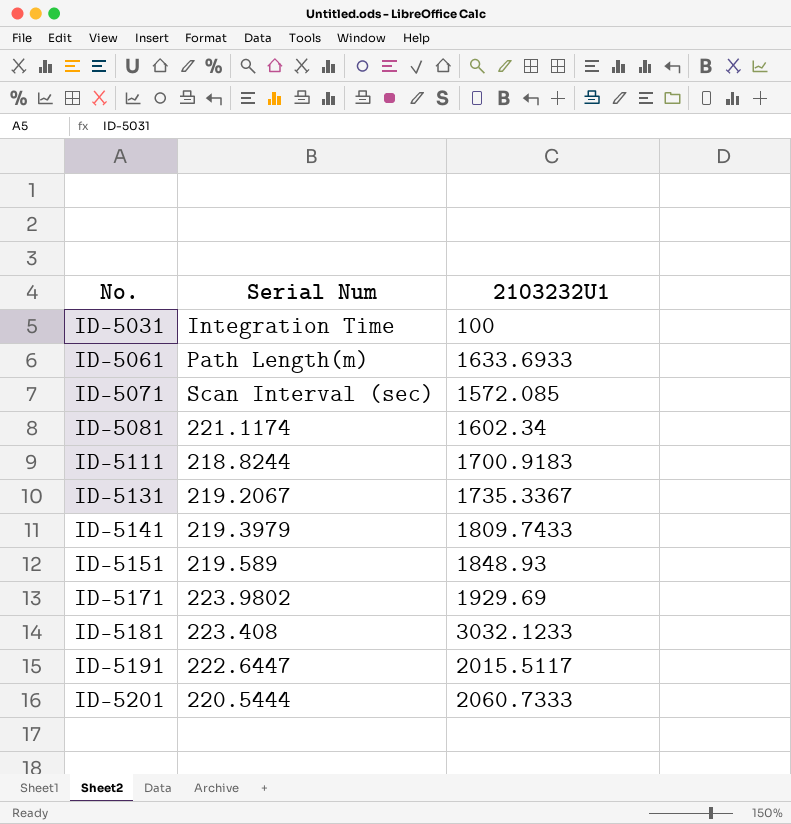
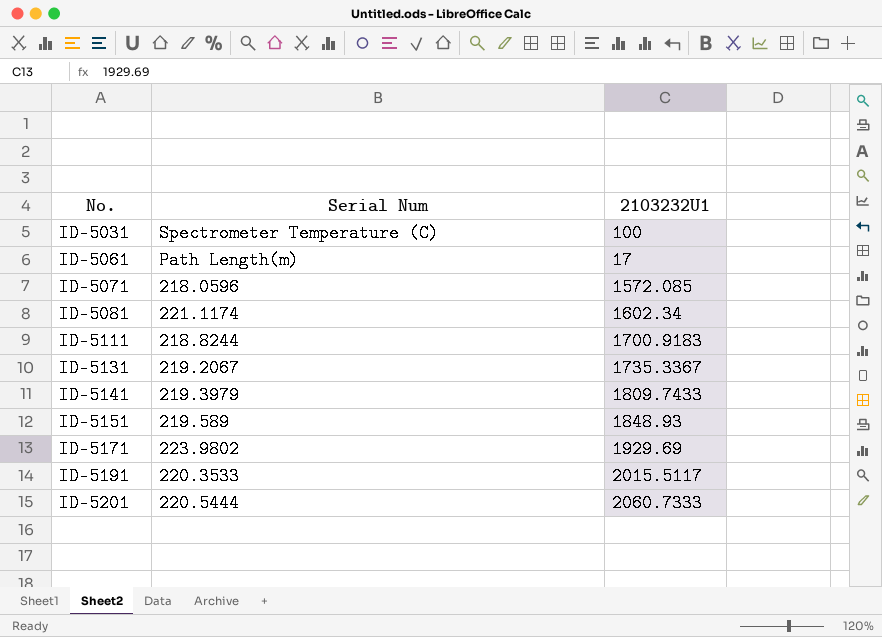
row ID-5181: 223.408 | 3032.1233 -> none
ID-5031 | Serial Num: Integration Time -> Spectrometer Temperature (C)
ID-5061 | 2103232U1: 1633.6933 -> 17
ID-5071 | Serial Num: Scan Interval (sec) -> 218.0596
ID-5191 | Serial Num: 222.6447 -> 220.3533

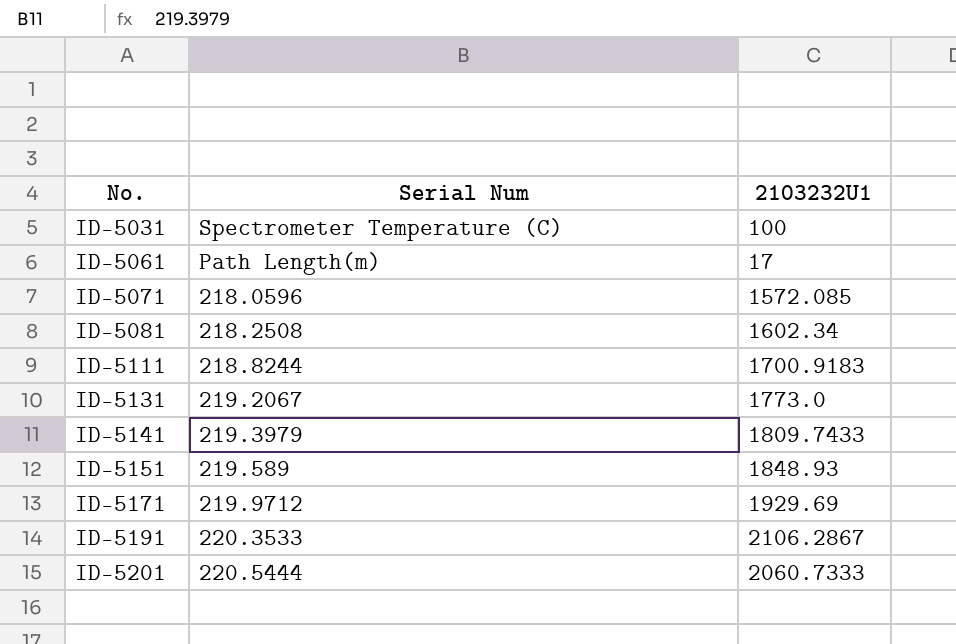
ID-5081 | Serial Num: 221.1174 -> 218.2508
ID-5131 | 2103232U1: 1735.3367 -> 1773.0
ID-5171 | Serial Num: 223.9802 -> 219.9712
ID-5191 | 2103232U1: 2015.5117 -> 2106.2867

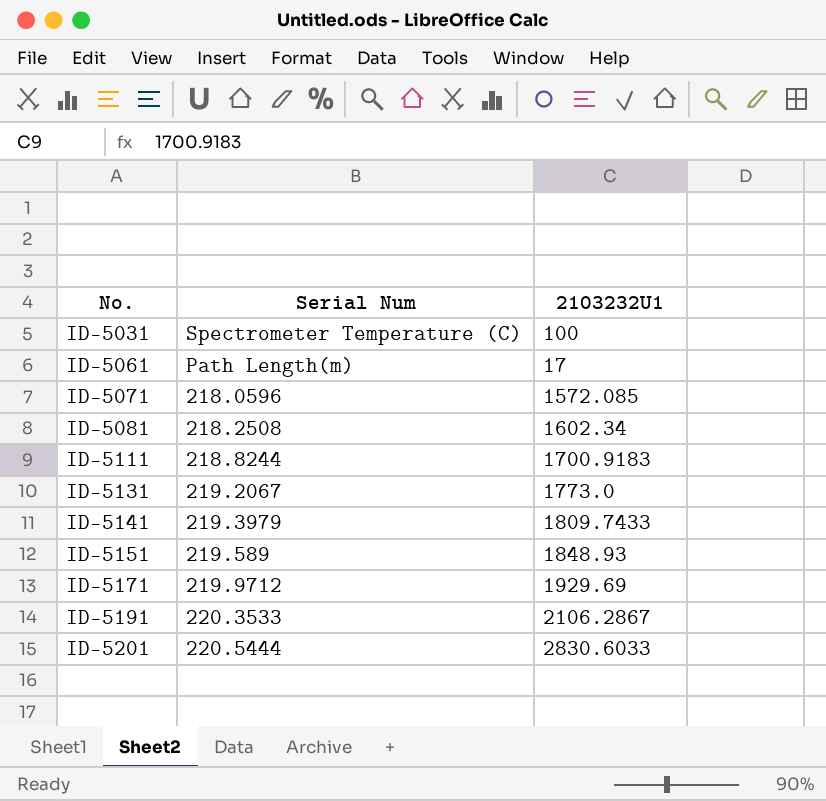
ID-5201 | 2103232U1: 2060.7333 -> 2830.6033

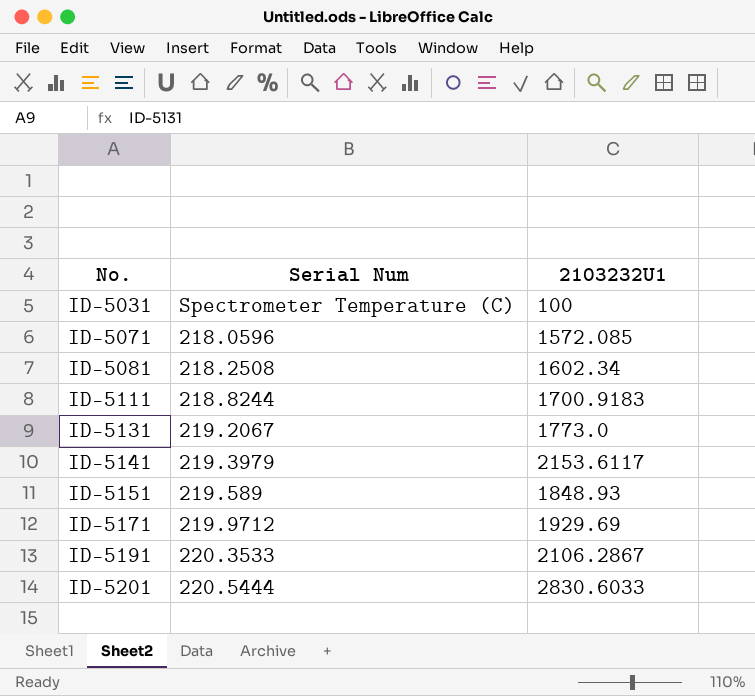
row ID-5061: Path Length(m) | 17 -> none
ID-5141 | 2103232U1: 1809.7433 -> 2153.6117

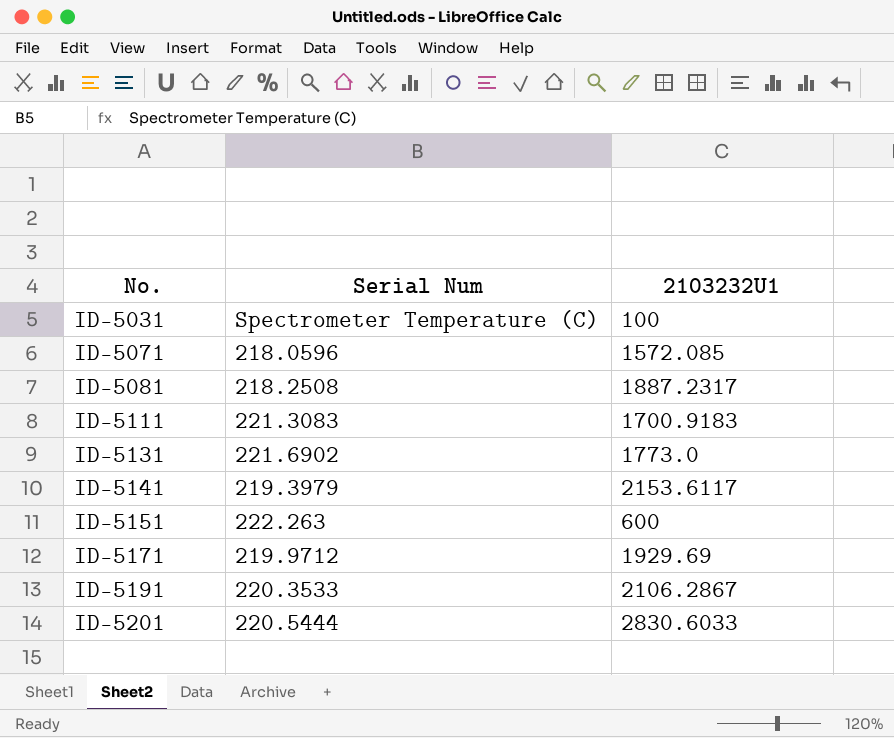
ID-5081 | 2103232U1: 1602.34 -> 1887.2317
ID-5111 | Serial Num: 218.8244 -> 221.3083
ID-5131 | Serial Num: 219.2067 -> 221.6902
ID-5151 | Serial Num: 219.589 -> 222.263
ID-5151 | 2103232U1: 1848.93 -> 600

